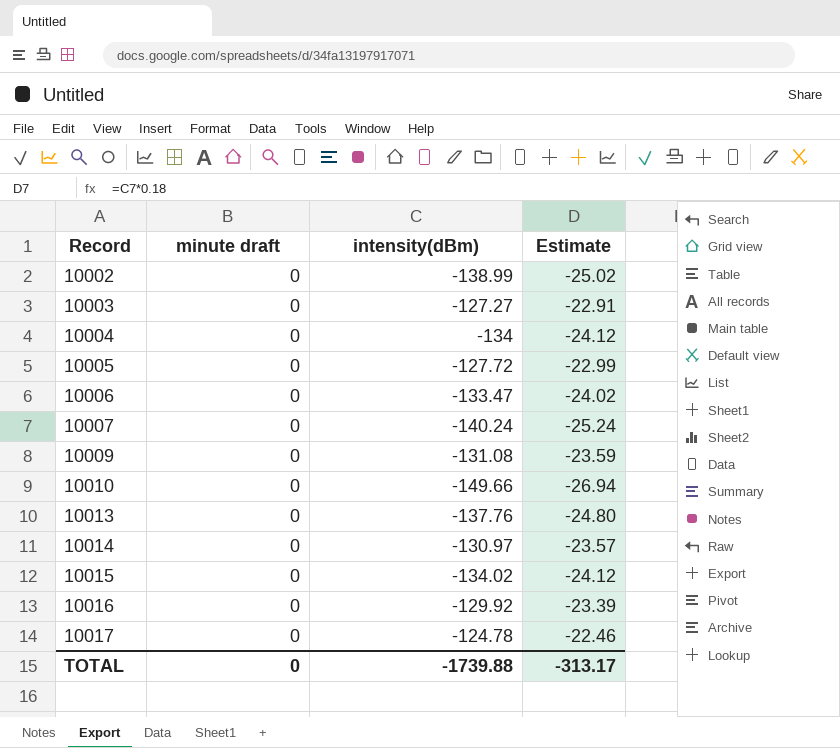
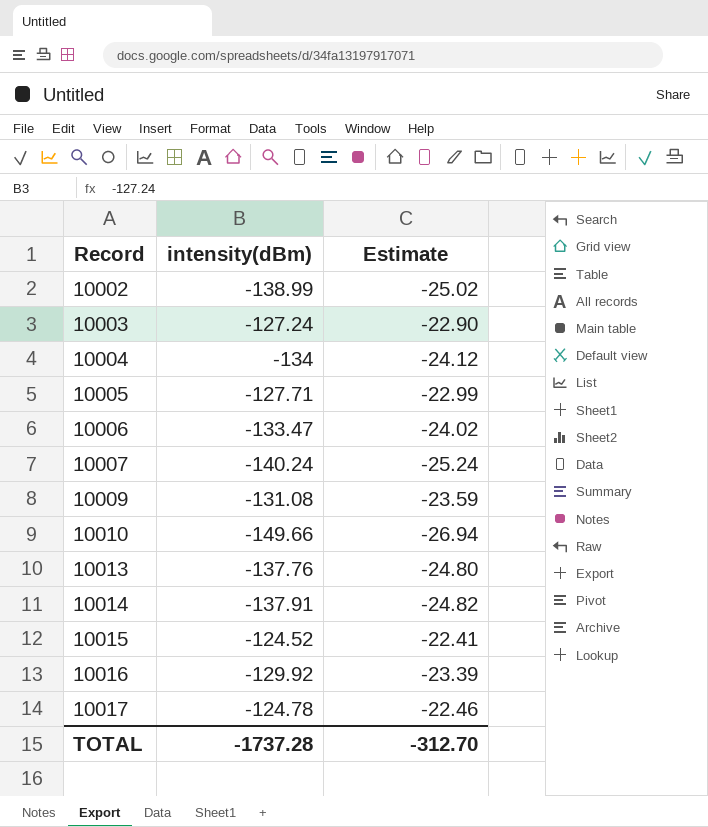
column minute draft | position: 2 -> none
10003 | intensity(dBm): -127.27 -> -127.24
10003 | Estimate: -22.91 -> -22.90
10005 | intensity(dBm): -127.72 -> -127.71
10014 | intensity(dBm): -130.97 -> -137.91
10014 | Estimate: -23.57 -> -24.82
10015 | intensity(dBm): -134.02 -> -124.52
10015 | Estimate: -24.12 -> -22.41
TOTAL | intensity(dBm): -1739.88 -> -1737.28
TOTAL | Estimate: -313.17 -> -312.70

